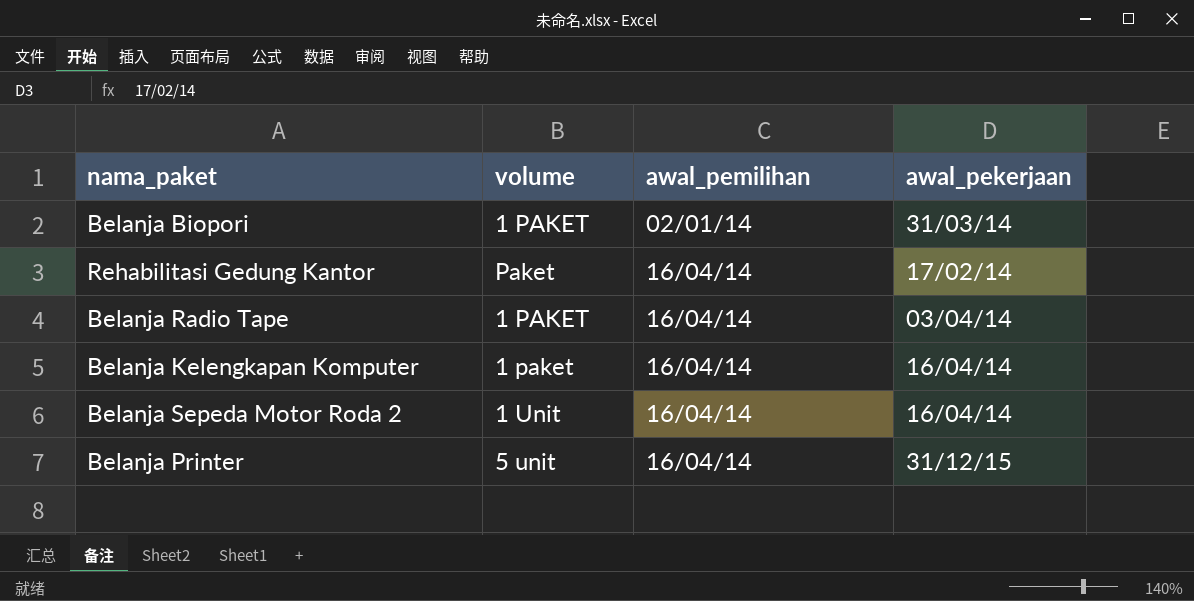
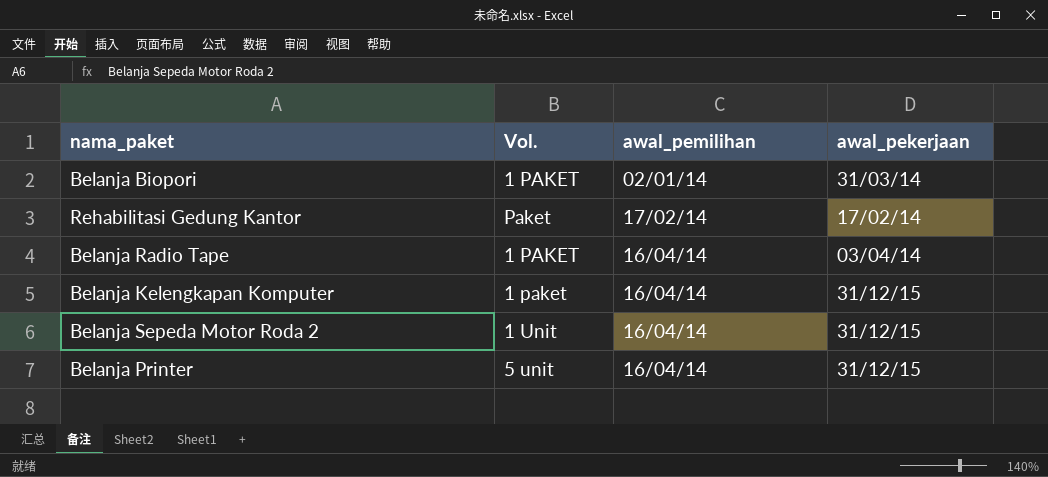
column name: volume -> Vol.
Rehabilitasi Gedung Kantor | awal_pemilihan: 16/04/14 -> 17/02/14
Belanja Kelengkapan Komputer | awal_pekerjaan: 16/04/14 -> 31/12/15
Belanja Sepeda Motor Roda 2 | awal_pekerjaan: 16/04/14 -> 31/12/15

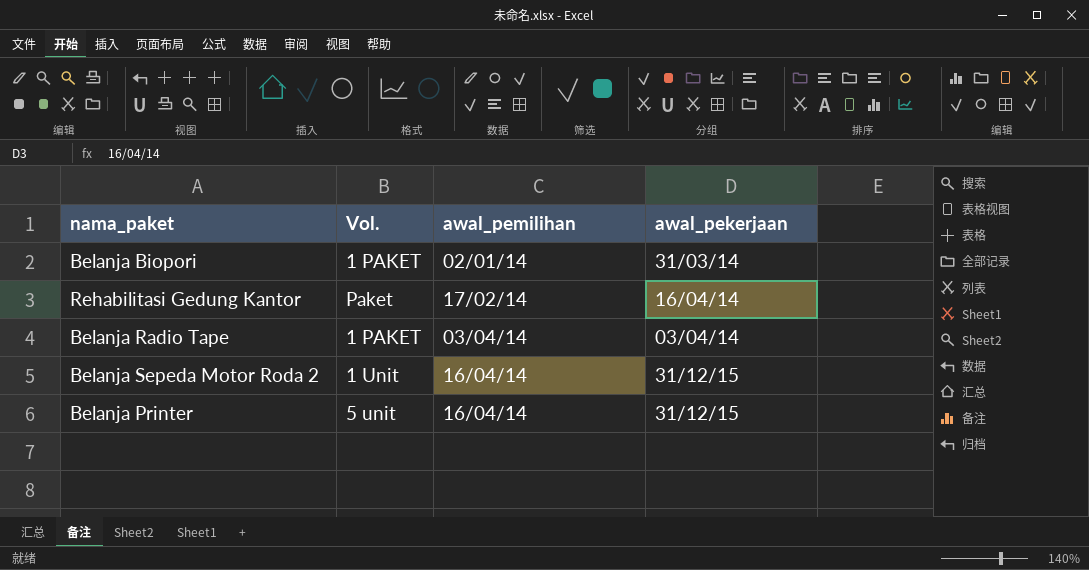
row Belanja Kelengkapan Komputer: 1 paket | 16/04/14 | 31/12/15 -> none
Rehabilitasi Gedung Kantor | awal_pekerjaan: 17/02/14 -> 16/04/14
Belanja Radio Tape | awal_pemilihan: 16/04/14 -> 03/04/14

